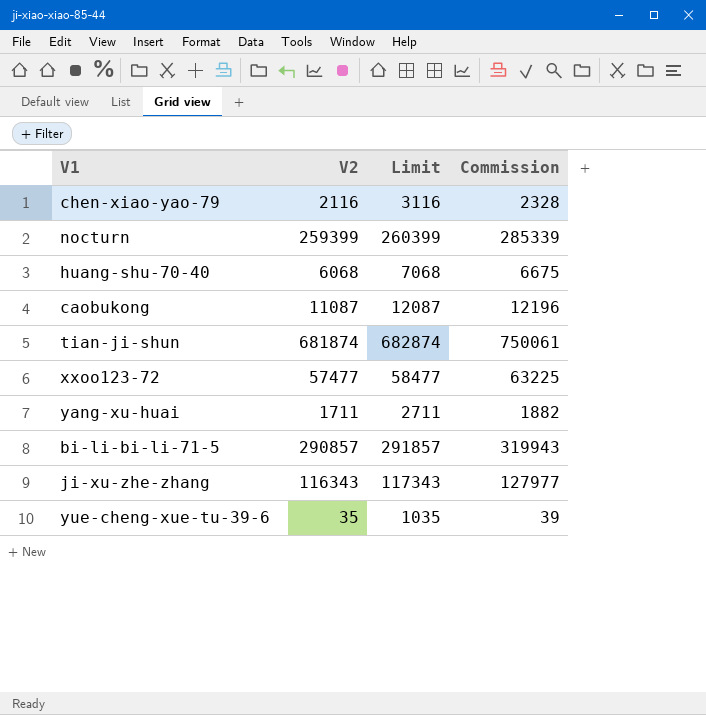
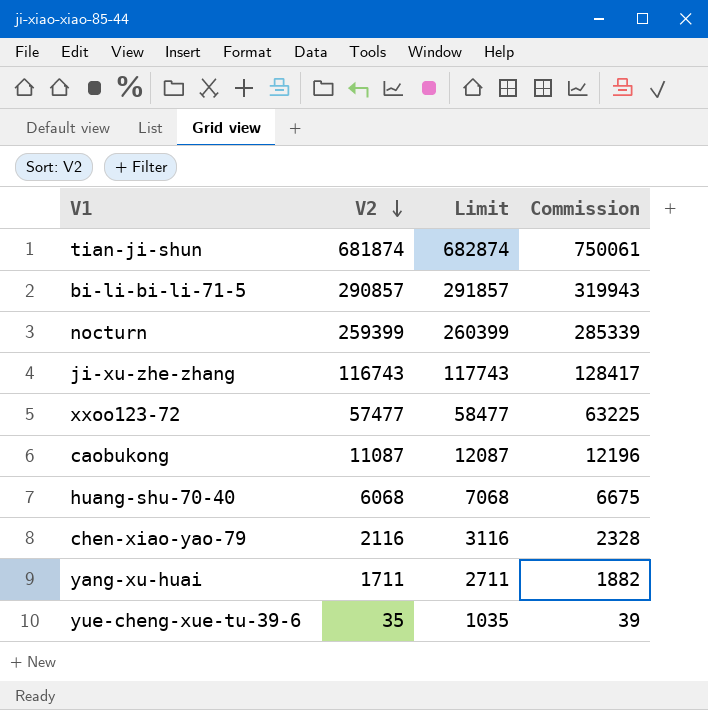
row order: none -> V2 descending
ji-xu-zhe-zhang | V2: 116343 -> 116743
ji-xu-zhe-zhang | Limit: 117343 -> 117743
ji-xu-zhe-zhang | Commission: 127977 -> 128417

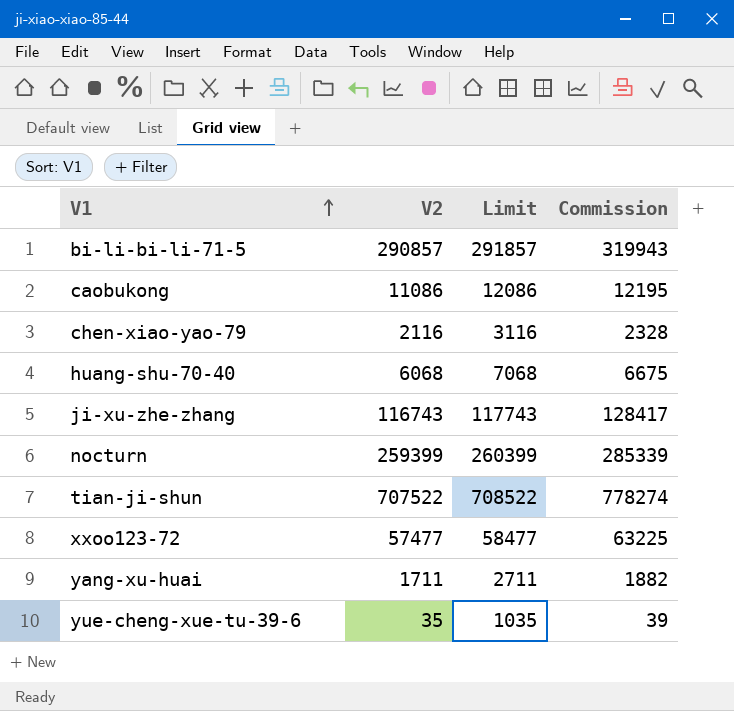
row order: V2 descending -> V1 ascending
caobukong | V2: 11087 -> 11086
caobukong | Limit: 12087 -> 12086
caobukong | Commission: 12196 -> 12195
tian-ji-shun | V2: 681874 -> 707522
tian-ji-shun | Limit: 682874 -> 708522
tian-ji-shun | Commission: 750061 -> 778274

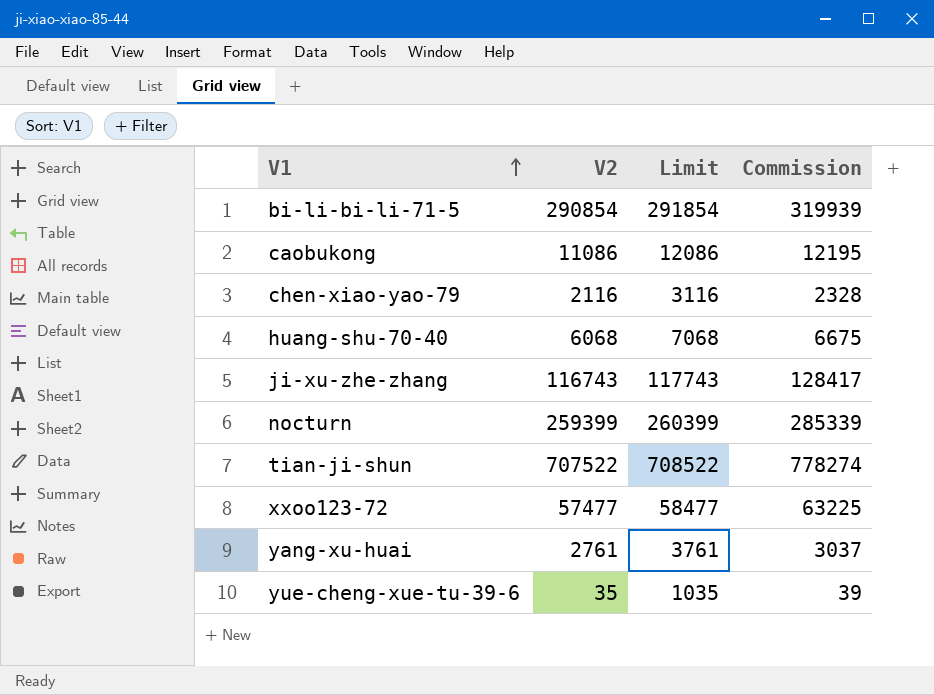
bi-li-bi-li-71-5 | V2: 290857 -> 290854
bi-li-bi-li-71-5 | Limit: 291857 -> 291854
bi-li-bi-li-71-5 | Commission: 319943 -> 319939
yang-xu-huai | V2: 1711 -> 2761
yang-xu-huai | Limit: 2711 -> 3761
yang-xu-huai | Commission: 1882 -> 3037

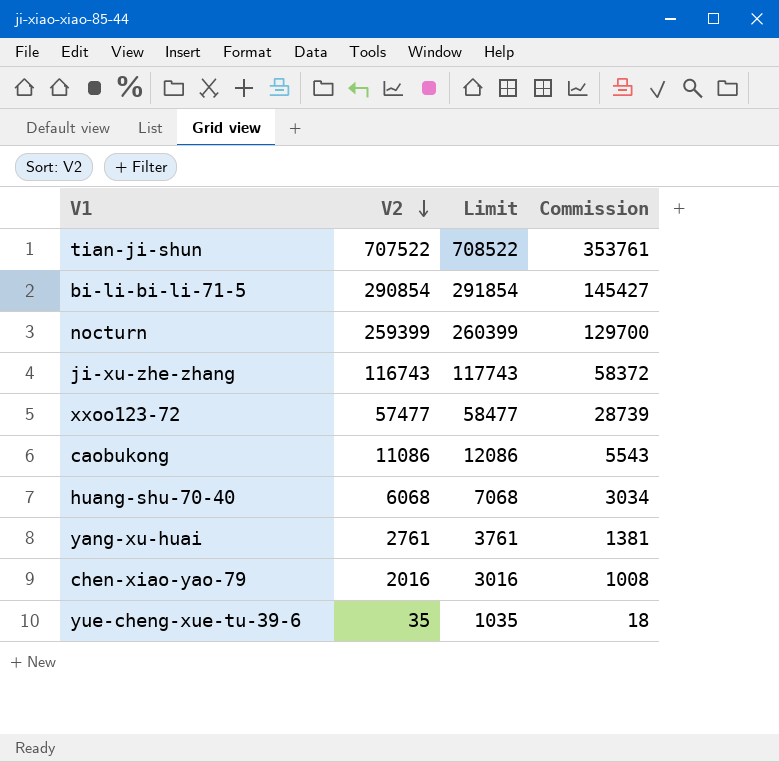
row order: V1 ascending -> V2 descending
column Commission | formula: [V2] * 1.1 -> [V2] * 0.5
chen-xiao-yao-79 | V2: 2116 -> 2016
chen-xiao-yao-79 | Limit: 3116 -> 3016

